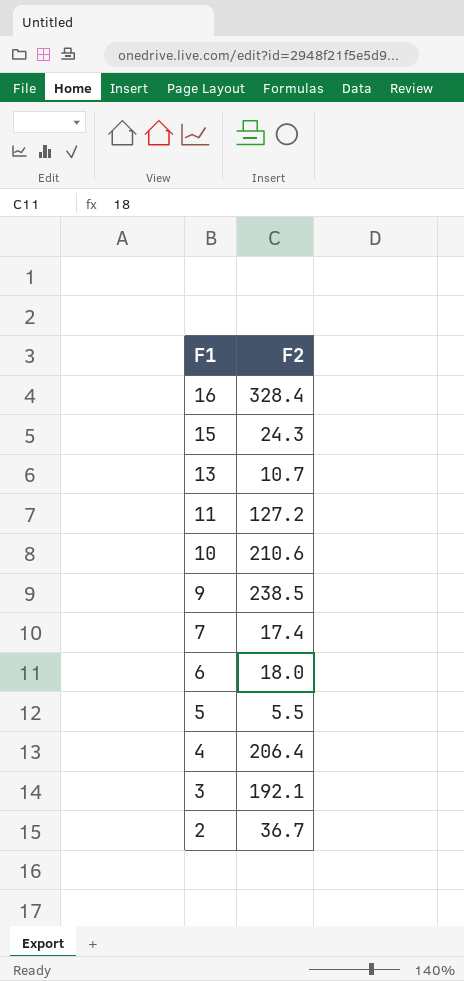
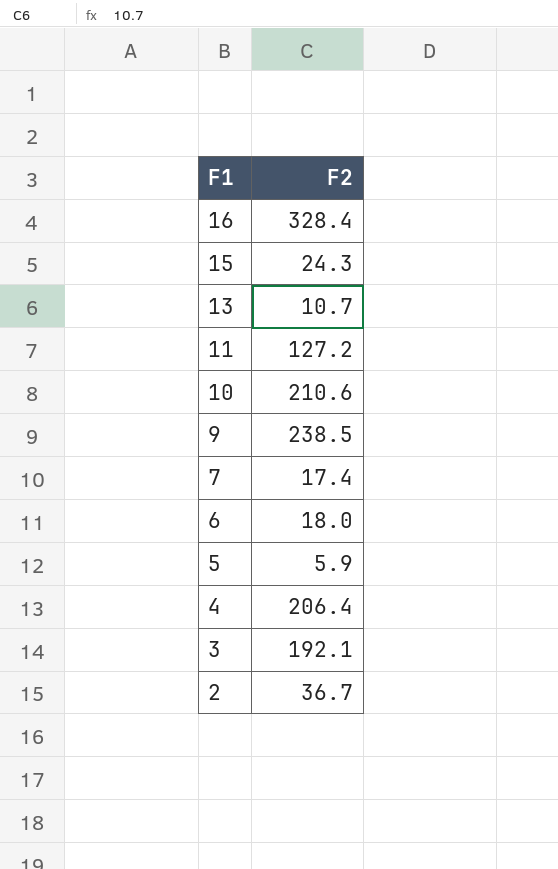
5 | F2: 5.5 -> 5.9

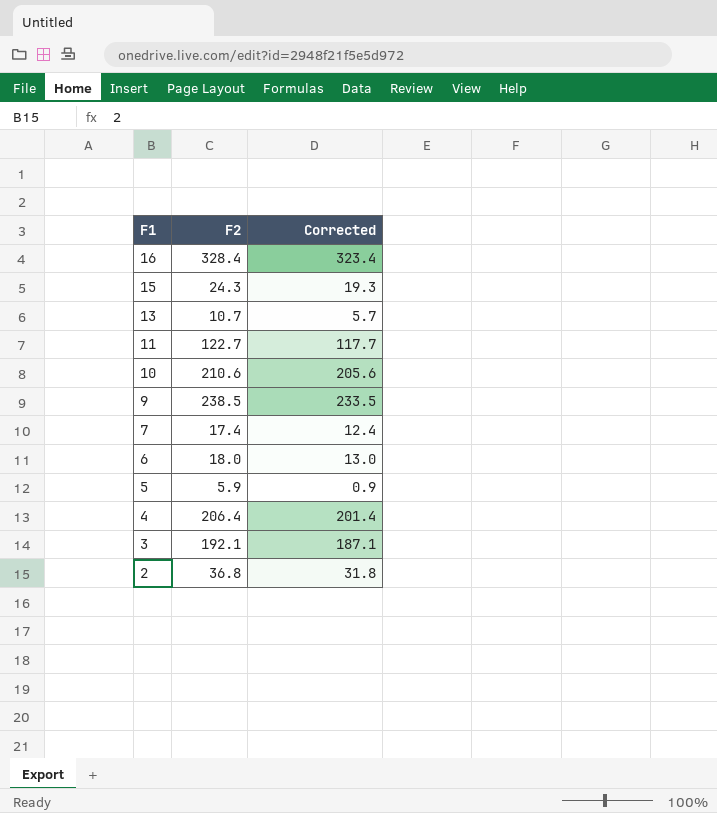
column Corrected | formula: none -> [F2] - 5
11 | F2: 127.2 -> 122.7
2 | F2: 36.7 -> 36.8

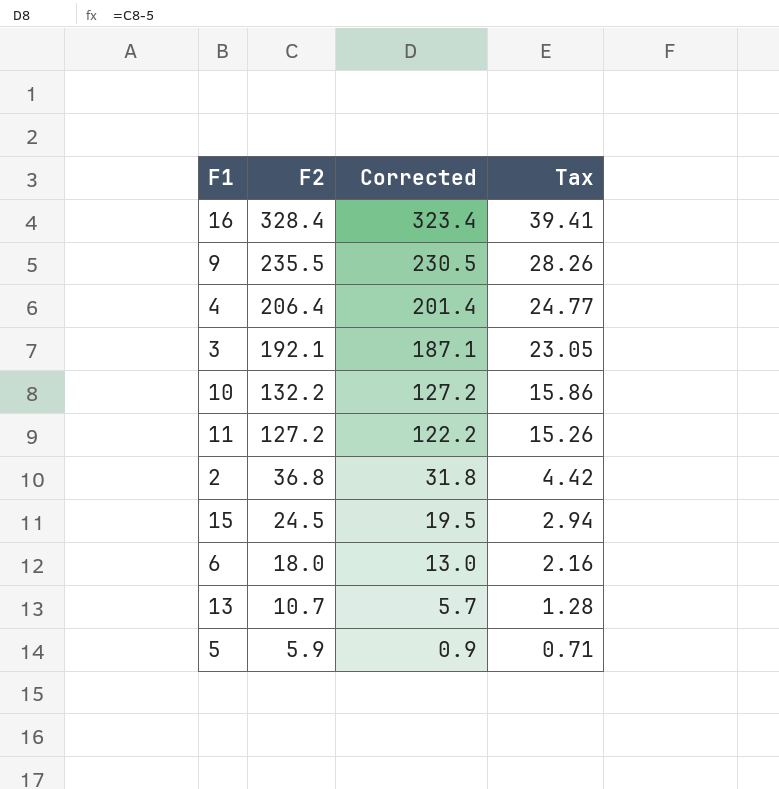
row order: F1 descending -> F2 descending
column Tax | formula: none -> [F2] * 0.12
row 7: 17.4 | 12.4 -> none
9 | F2: 238.5 -> 235.5
9 | Corrected: 233.5 -> 230.5
10 | F2: 210.6 -> 132.2
10 | Corrected: 205.6 -> 127.2
11 | F2: 122.7 -> 127.2
11 | Corrected: 117.7 -> 122.2
15 | F2: 24.3 -> 24.5
15 | Corrected: 19.3 -> 19.5

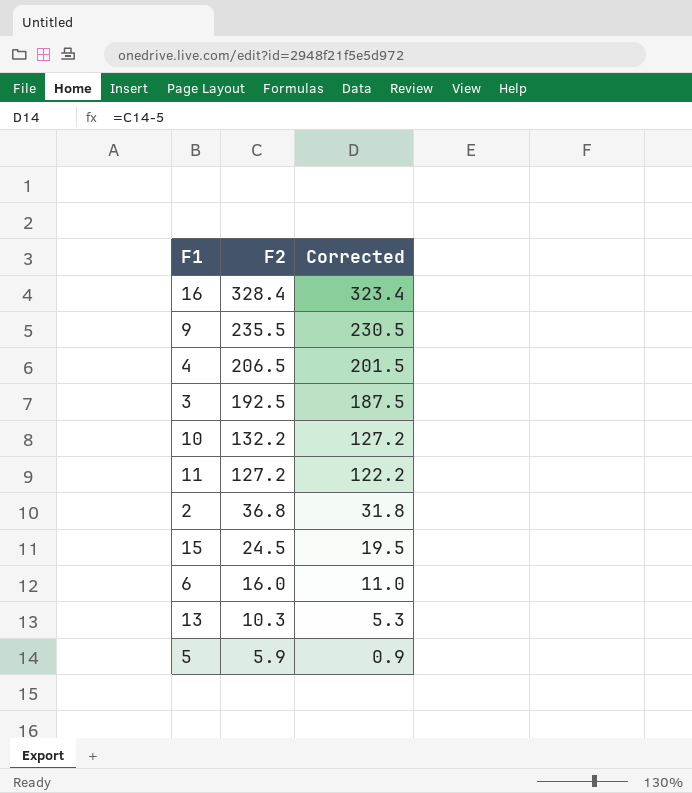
column Tax | formula: [F2] * 0.12 -> none
4 | F2: 206.4 -> 206.5
4 | Corrected: 201.4 -> 201.5
3 | F2: 192.1 -> 192.5
3 | Corrected: 187.1 -> 187.5
6 | F2: 18.0 -> 16.0
6 | Corrected: 13.0 -> 11.0
13 | F2: 10.7 -> 10.3
13 | Corrected: 5.7 -> 5.3

